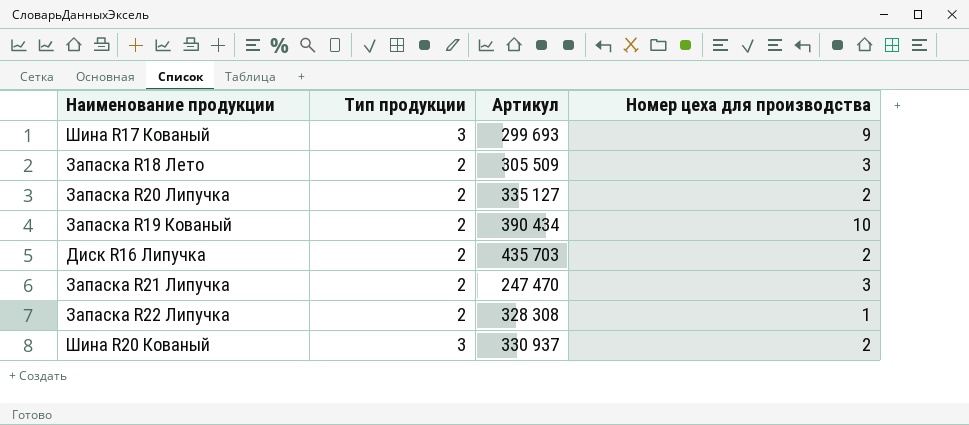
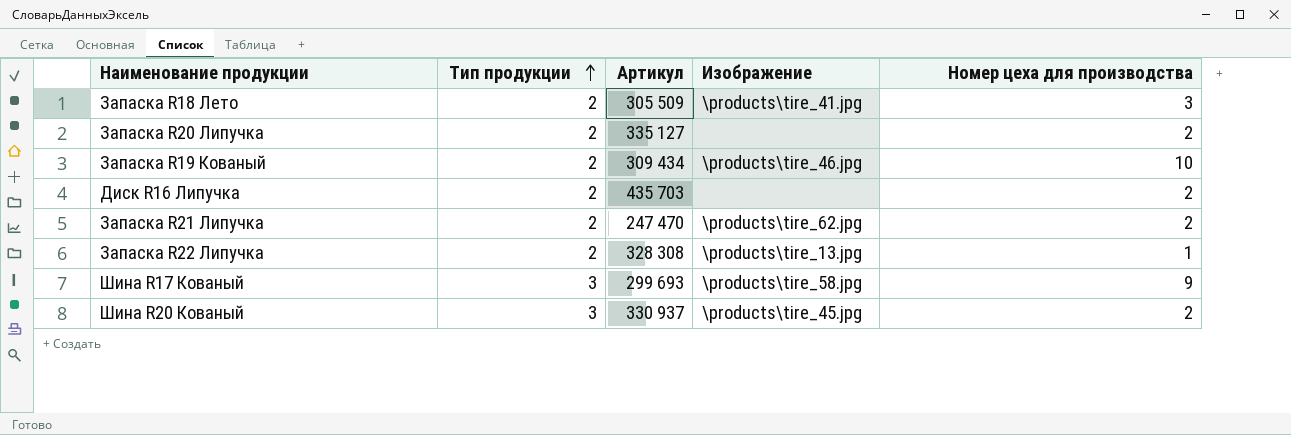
row order: none -> Тип продукции ascending
column Изображение | position: none -> 4
Запаска R19 Кованый | Артикул: 390 434 -> 309 434
Запаска R21 Липучка | Номер цеха для производства: 3 -> 2

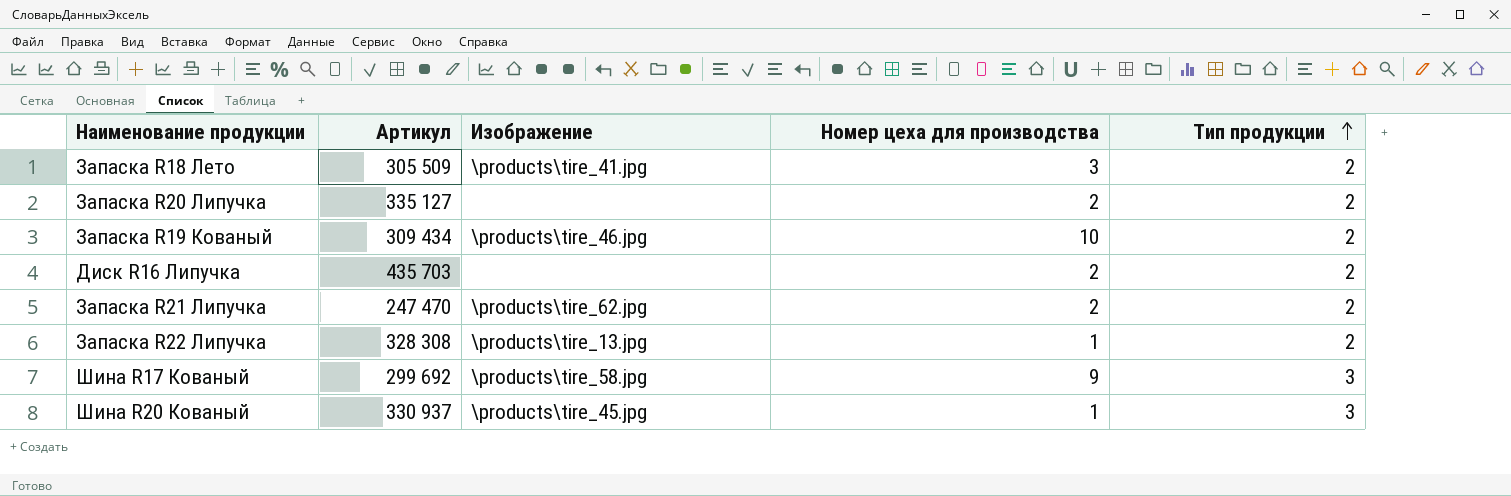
column Тип продукции | position: 2 -> 5
Шина R17 Кованый | Артикул: 299 693 -> 299 692
Шина R20 Кованый | Номер цеха для производства: 2 -> 1

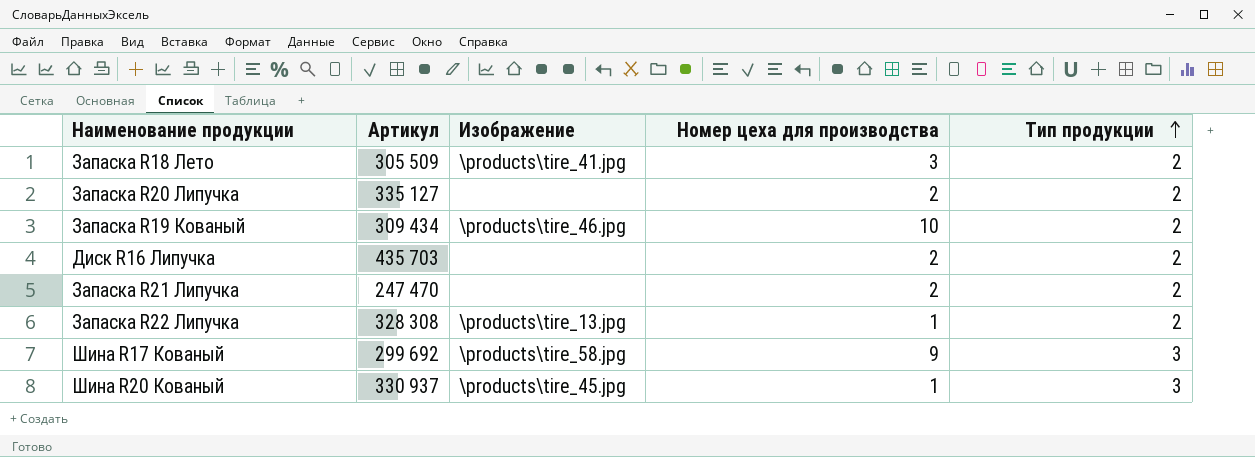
Запаска R21 Липучка | Изображение: \products\tire_62.jpg -> none

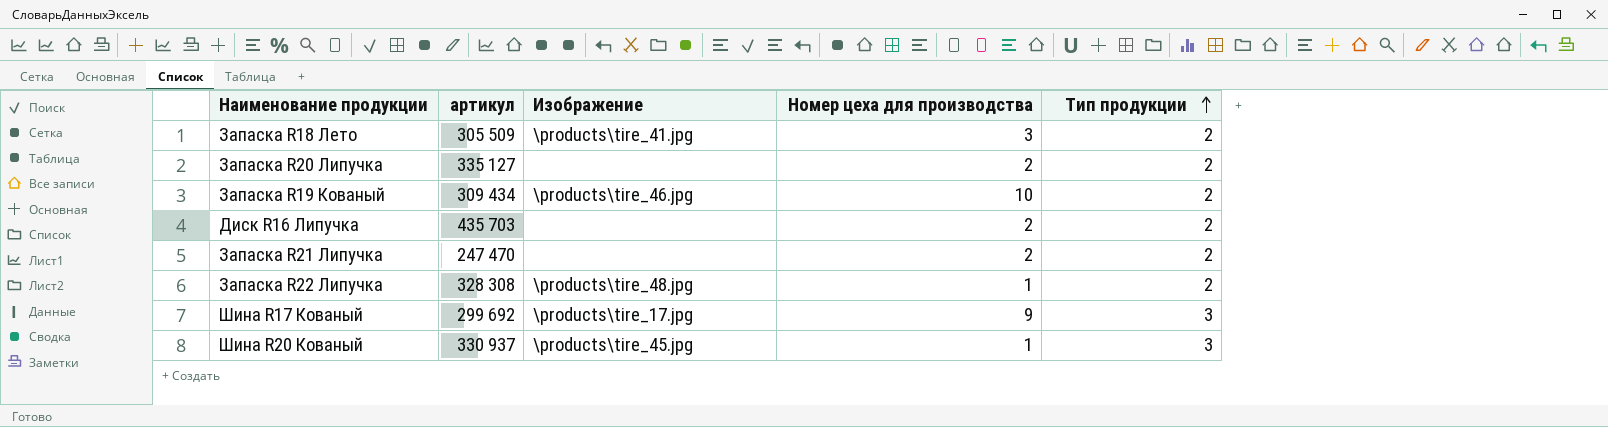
column name: Артикул -> артикул
Запаска R22 Липучка | Изображение: \products\tire_13.jpg -> \products\tire_48.jpg
Шина R17 Кованый | Изображение: \products\tire_58.jpg -> \products\tire_17.jpg

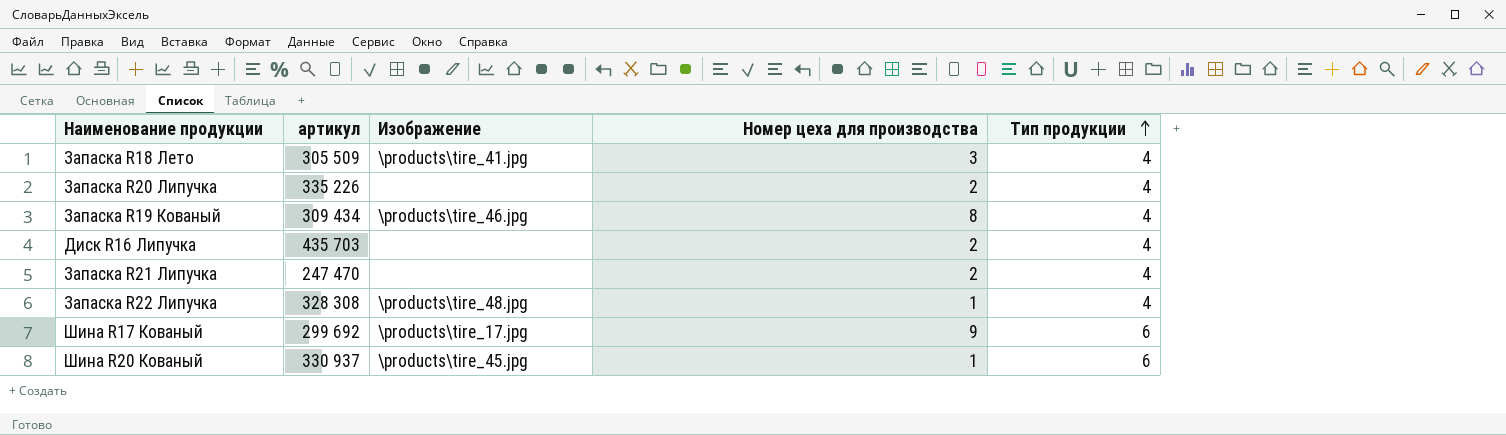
Запаска R18 Лето | Тип продукции: 2 -> 4
Запаска R20 Липучка | артикул: 335 127 -> 335 226
Запаска R20 Липучка | Тип продукции: 2 -> 4
Запаска R19 Кованый | Номер цеха для производства: 10 -> 8
Запаска R19 Кованый | Тип продукции: 2 -> 4
Диск R16 Липучка | Тип продукции: 2 -> 4
Запаска R21 Липучка | Тип продукции: 2 -> 4
Запаска R22 Липучка | Тип продукции: 2 -> 4
Шина R17 Кованый | Тип продукции: 3 -> 6
Шина R20 Кованый | Тип продукции: 3 -> 6

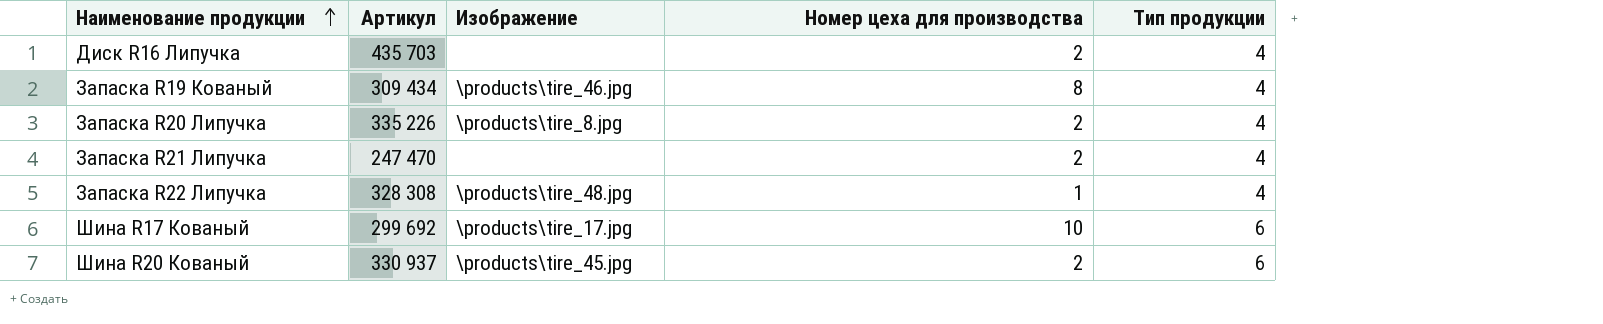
row order: Тип продукции ascending -> Наименование продукции ascending
column name: артикул -> Артикул
row Запаска R18 Лето: 305 509 | \products\tire_41.jpg | 3 | 4 -> none
Запаска R20 Липучка | Изображение: none -> \products\tire_8.jpg
Шина R17 Кованый | Номер цеха для производства: 9 -> 10
Шина R20 Кованый | Номер цеха для производства: 1 -> 2

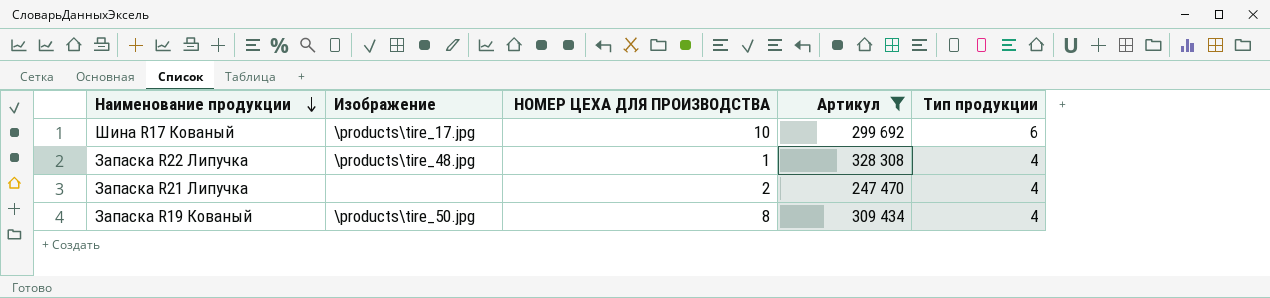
filter: none -> Артикул <= 328 308
row order: Наименование продукции ascending -> Наименование продукции descending
column name: Номер цеха для производства -> НОМЕР ЦЕХА ДЛЯ ПРОИЗВОДСТВА
column Артикул | position: 2 -> 4
Запаска R19 Кованый | Изображение: \products\tire_46.jpg -> \products\tire_50.jpg

